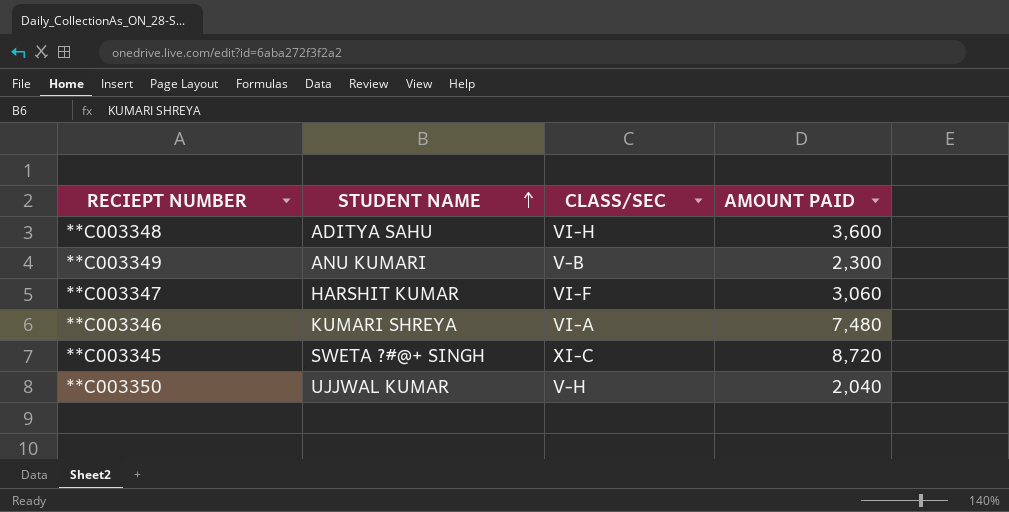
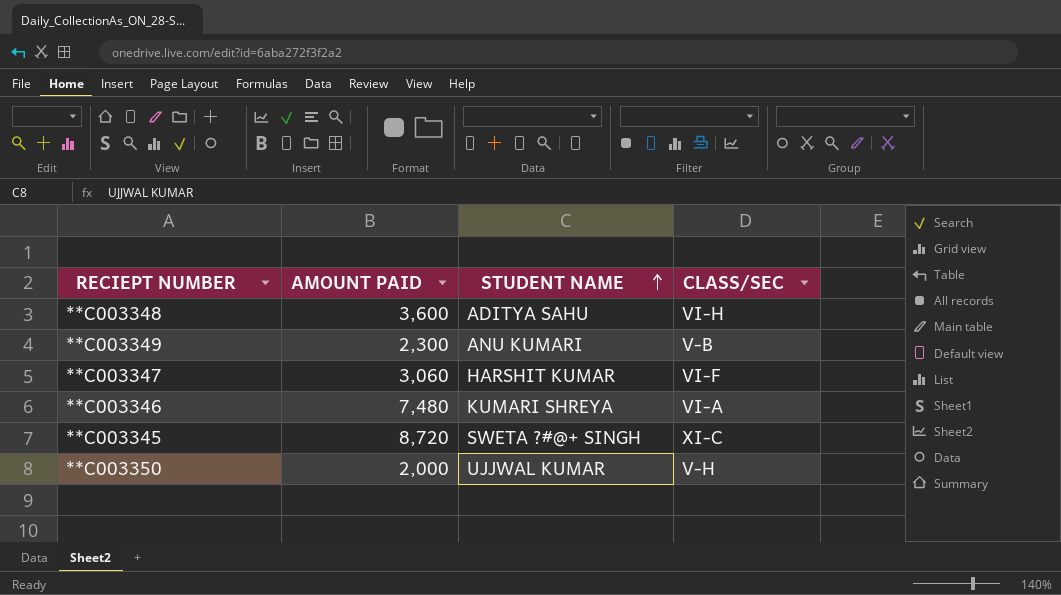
column AMOUNT PAID | position: 4 -> 2
**C003350 | AMOUNT PAID: 2,040 -> 2,000

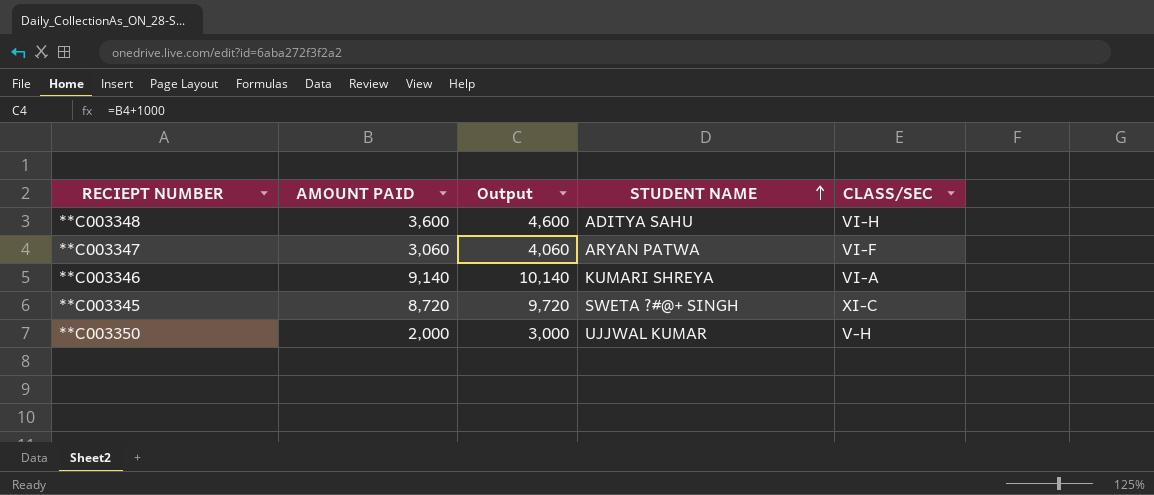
column Output | formula: none -> [AMOUNT PAID] + 1000
row **C003349: 2,300 | ANU KUMARI | V-B -> none
**C003347 | STUDENT NAME: HARSHIT KUMAR -> ARYAN PATWA
**C003346 | AMOUNT PAID: 7,480 -> 9,140

